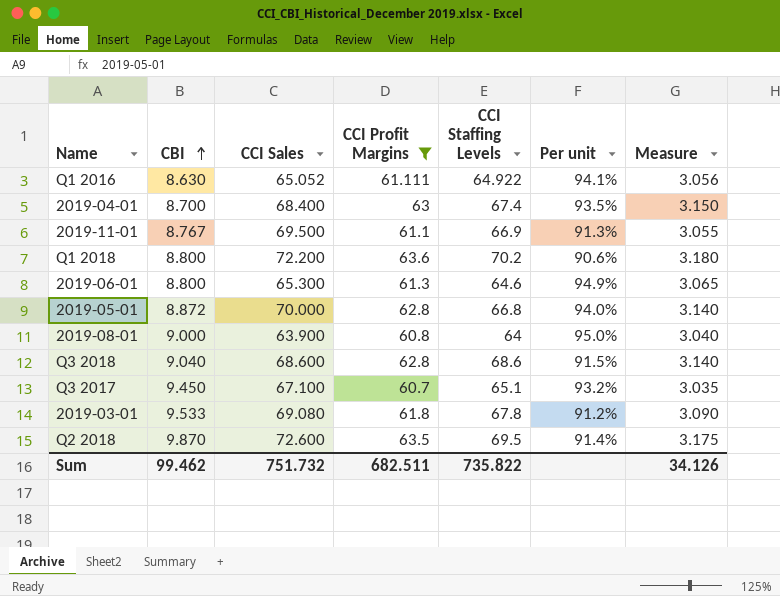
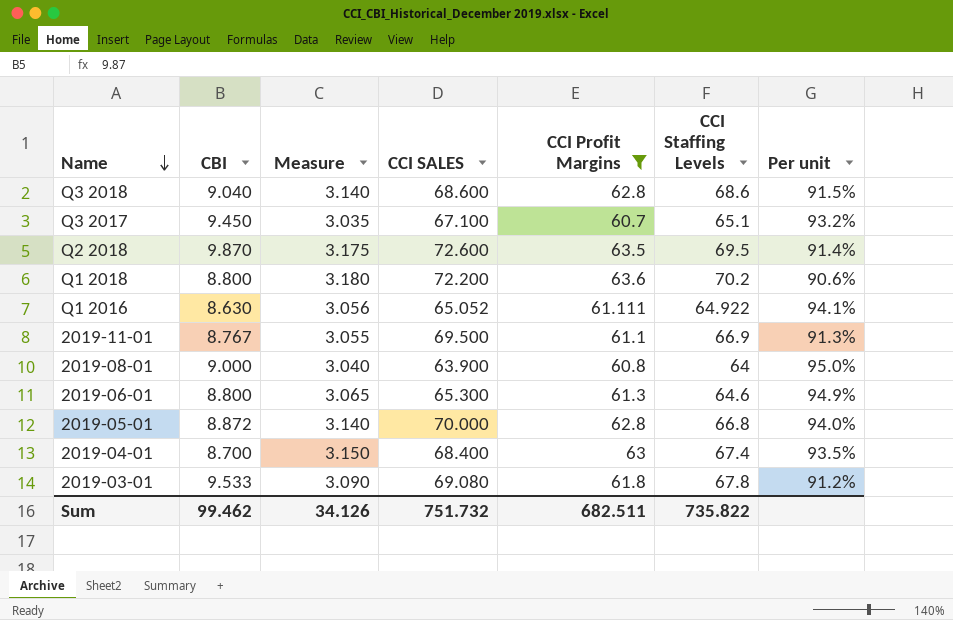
row order: CBI ascending -> Name descending
column Measure | position: 7 -> 3
column name: CCI Sales -> CCI SALES

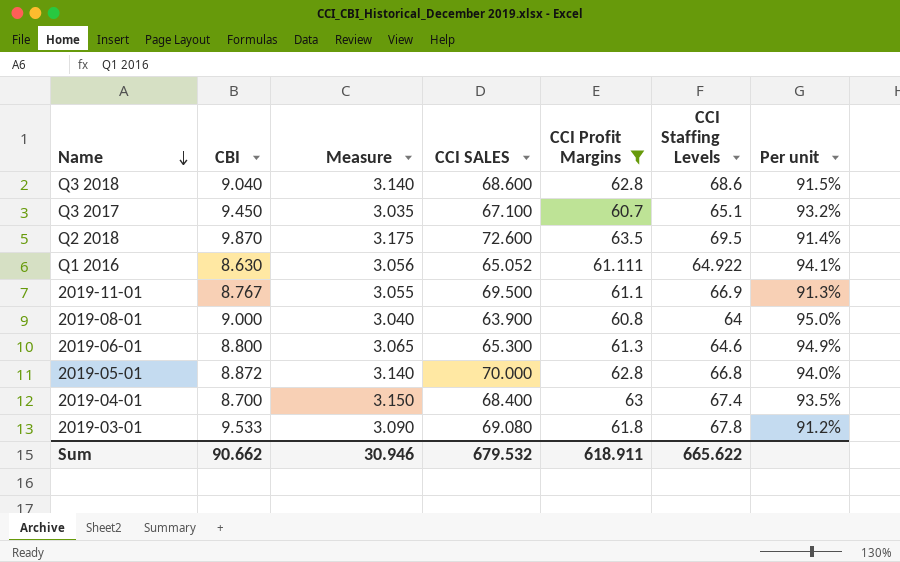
row Q1 2018: 8.800 | 3.180 | 72.200 | 63.6 | 70.2 | 90.6% -> none
Sum | CBI: 99.462 -> 90.662
Sum | Measure: 34.126 -> 30.946
Sum | CCI SALES: 751.732 -> 679.532
Sum | CCI Profit Margins: 682.511 -> 618.911
Sum | CCI Staffing Levels: 735.822 -> 665.622

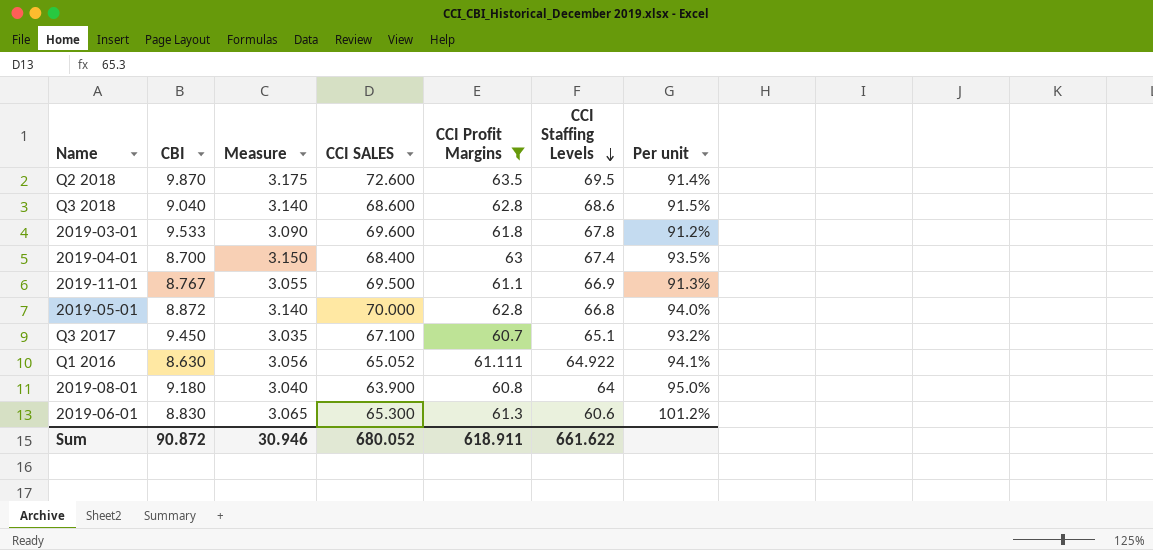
row order: Name descending -> CCI Staffing Levels descending
2019-03-01 | CCI SALES: 69.080 -> 69.600
2019-08-01 | CBI: 9.000 -> 9.180
2019-06-01 | CBI: 8.800 -> 8.830
2019-06-01 | CCI Staffing Levels: 64.6 -> 60.6
2019-06-01 | Per unit: 94.9% -> 101.2%
Sum | CBI: 90.662 -> 90.872
Sum | CCI SALES: 679.532 -> 680.052
Sum | CCI Staffing Levels: 665.622 -> 661.622

